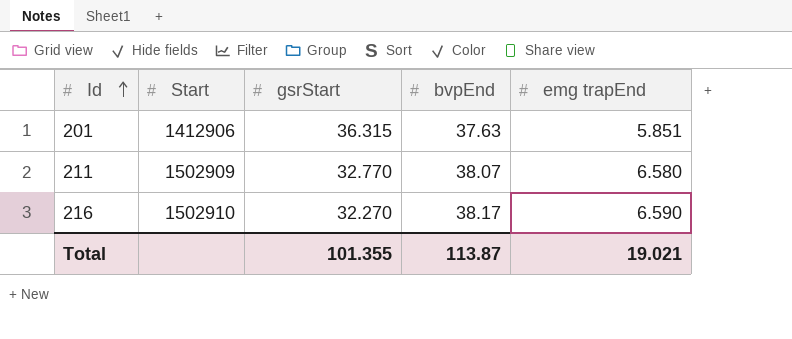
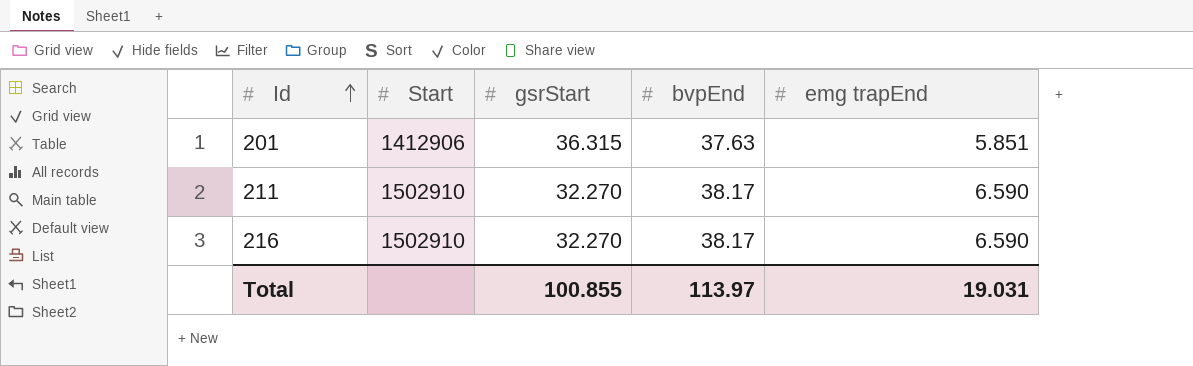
211 | Start: 1502909 -> 1502910
211 | gsrStart: 32.770 -> 32.270
211 | bvpEnd: 38.07 -> 38.17
211 | emg trapEnd: 6.580 -> 6.590
Total | gsrStart: 101.355 -> 100.855
Total | bvpEnd: 113.87 -> 113.97
Total | emg trapEnd: 19.021 -> 19.031

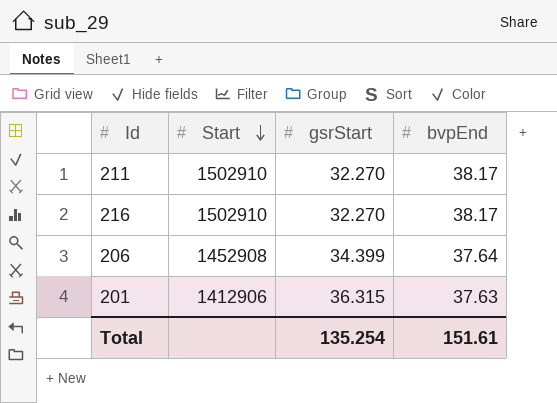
row order: Id ascending -> Start descending
column emg trapEnd | position: 5 -> none
row 206: none -> 1452908 | 34.399 | 37.64
Total | gsrStart: 100.855 -> 135.254
Total | bvpEnd: 113.97 -> 151.61

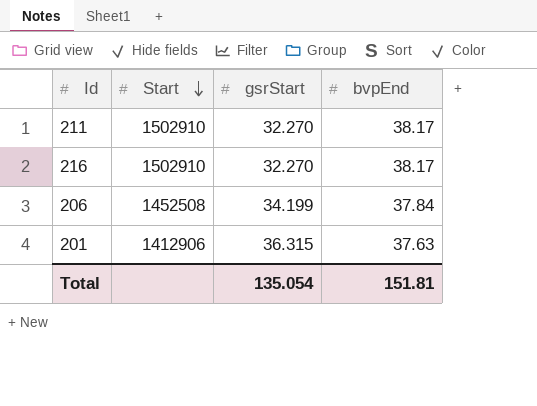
206 | Start: 1452908 -> 1452508
206 | gsrStart: 34.399 -> 34.199
206 | bvpEnd: 37.64 -> 37.84
Total | gsrStart: 135.254 -> 135.054
Total | bvpEnd: 151.61 -> 151.81

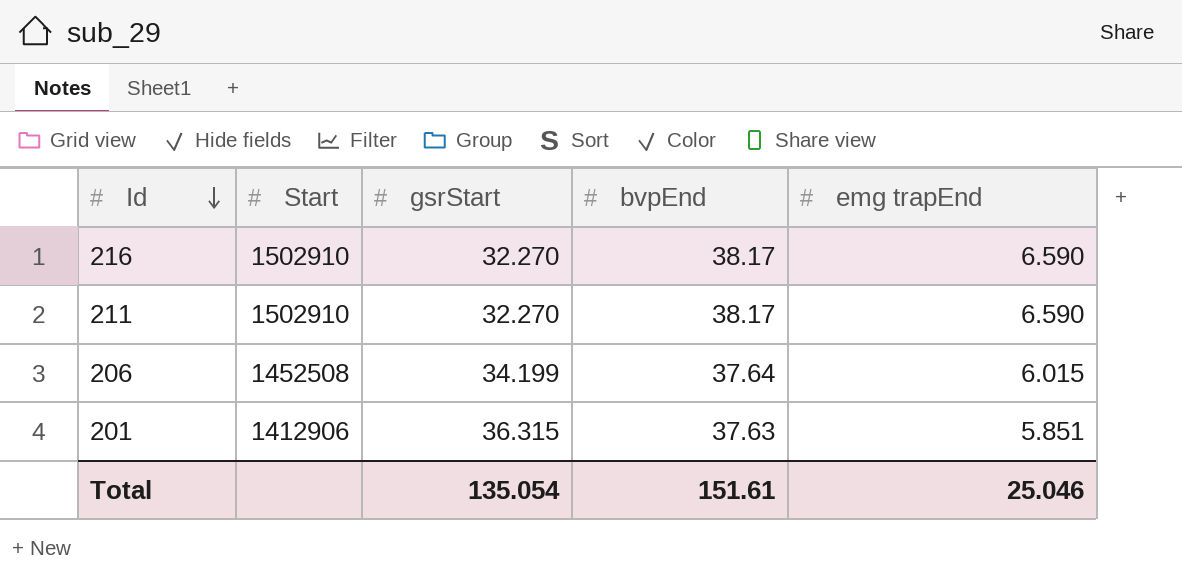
row order: Start descending -> Id descending
column emg trapEnd | position: none -> 5
206 | bvpEnd: 37.84 -> 37.64
Total | bvpEnd: 151.81 -> 151.61

